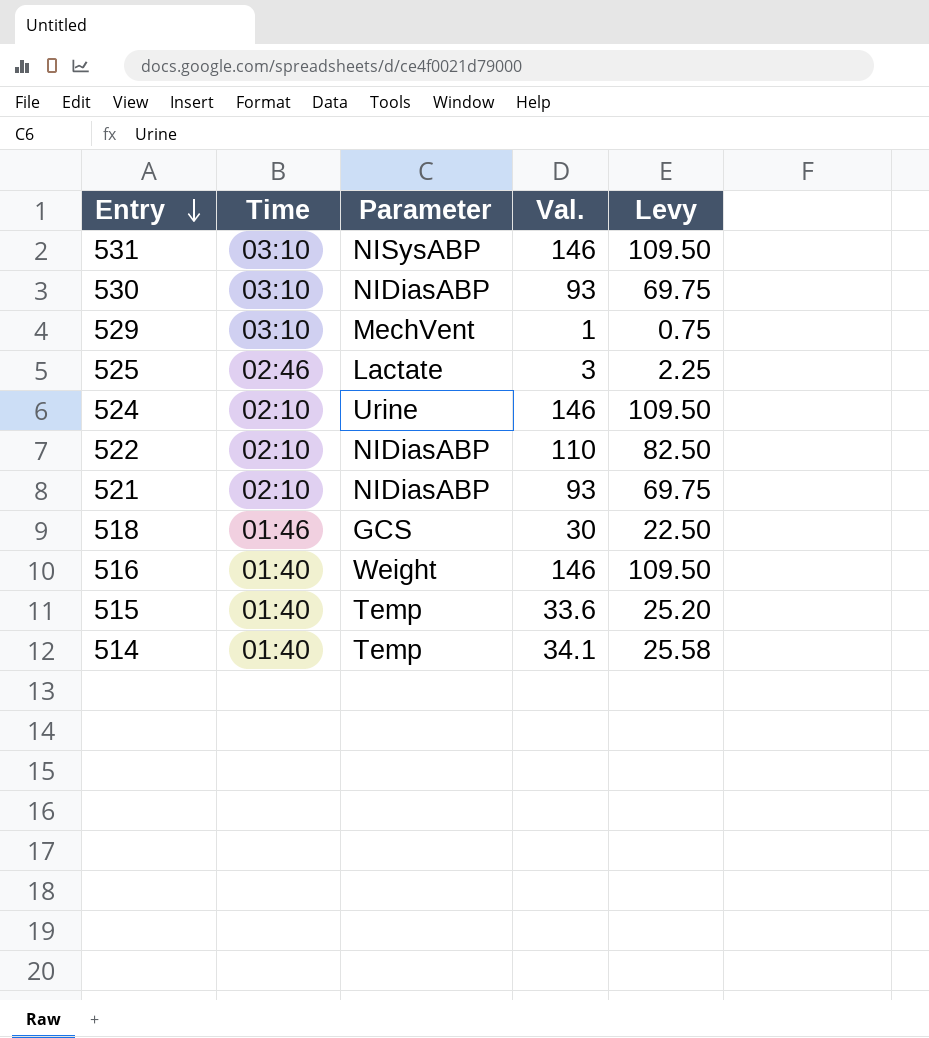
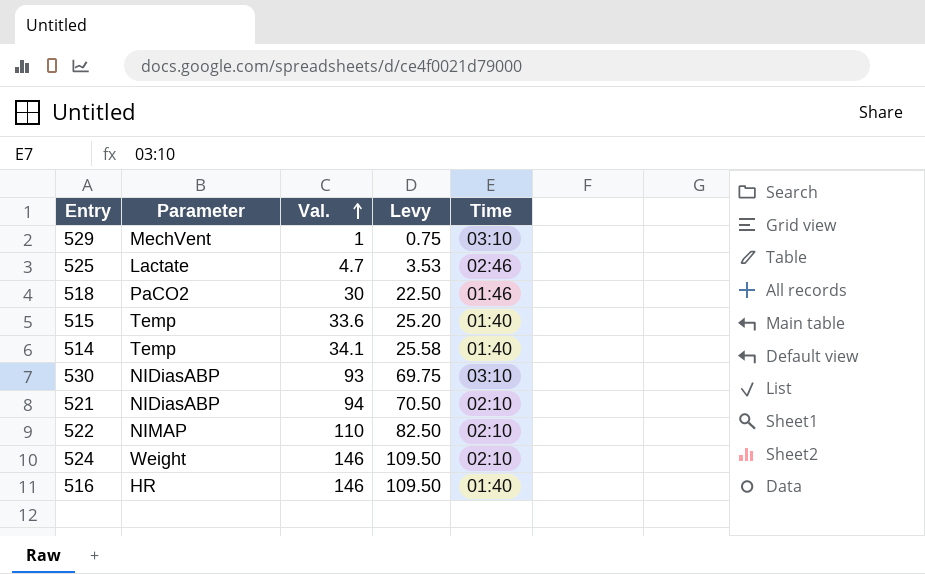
row order: Entry descending -> Val. ascending
column Time | position: 2 -> 5
row 531: 03:10 | NISysABP | 146 | 109.50 -> none
525 | Val.: 3 -> 4.7
525 | Levy: 2.25 -> 3.53
518 | Parameter: GCS -> PaCO2
521 | Val.: 93 -> 94
521 | Levy: 69.75 -> 70.50
522 | Parameter: NIDiasABP -> NIMAP
524 | Parameter: Urine -> Weight
516 | Parameter: Weight -> HR

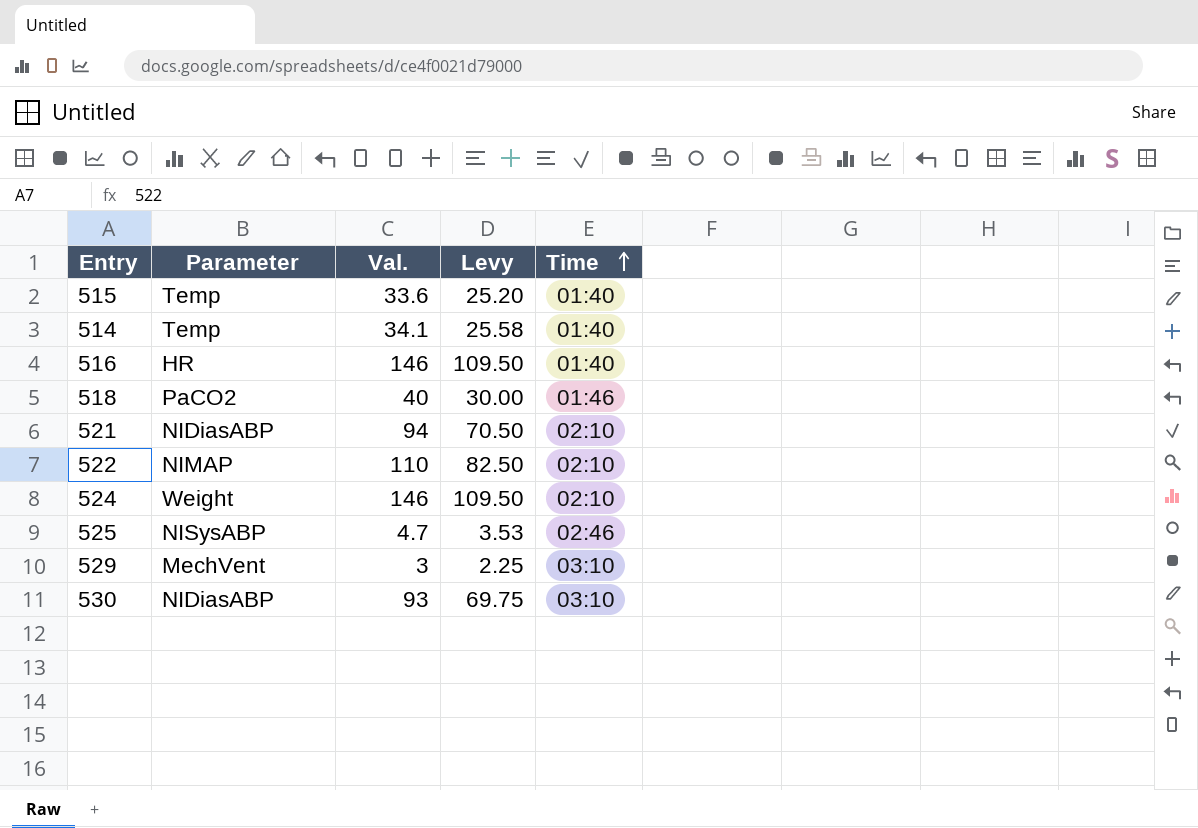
row order: Val. ascending -> Time ascending
518 | Val.: 30 -> 40
518 | Levy: 22.50 -> 30.00
525 | Parameter: Lactate -> NISysABP
529 | Val.: 1 -> 3
529 | Levy: 0.75 -> 2.25

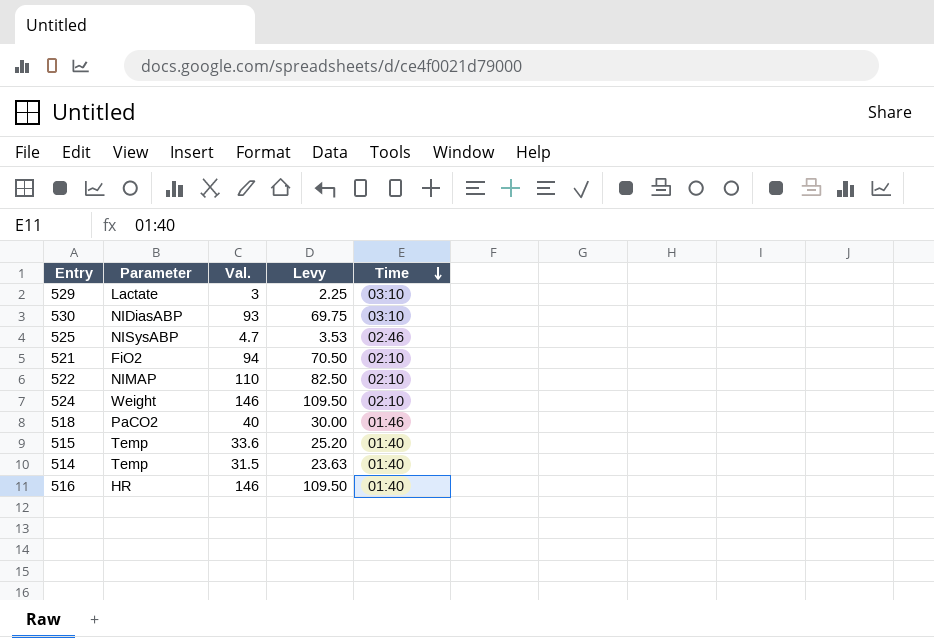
row order: Time ascending -> Time descending
529 | Parameter: MechVent -> Lactate
521 | Parameter: NIDiasABP -> FiO2
514 | Val.: 34.1 -> 31.5
514 | Levy: 25.58 -> 23.63

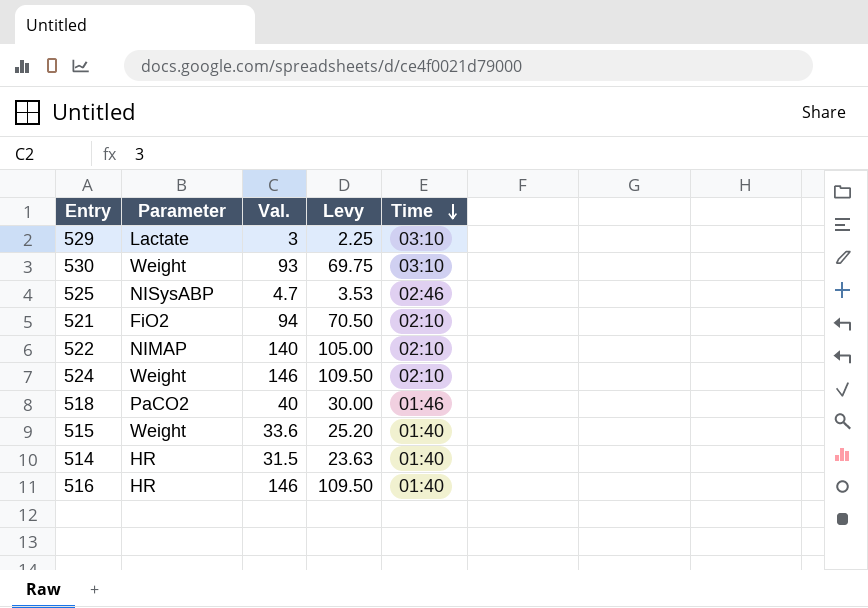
530 | Parameter: NIDiasABP -> Weight
522 | Val.: 110 -> 140
522 | Levy: 82.50 -> 105.00
515 | Parameter: Temp -> Weight
514 | Parameter: Temp -> HR

